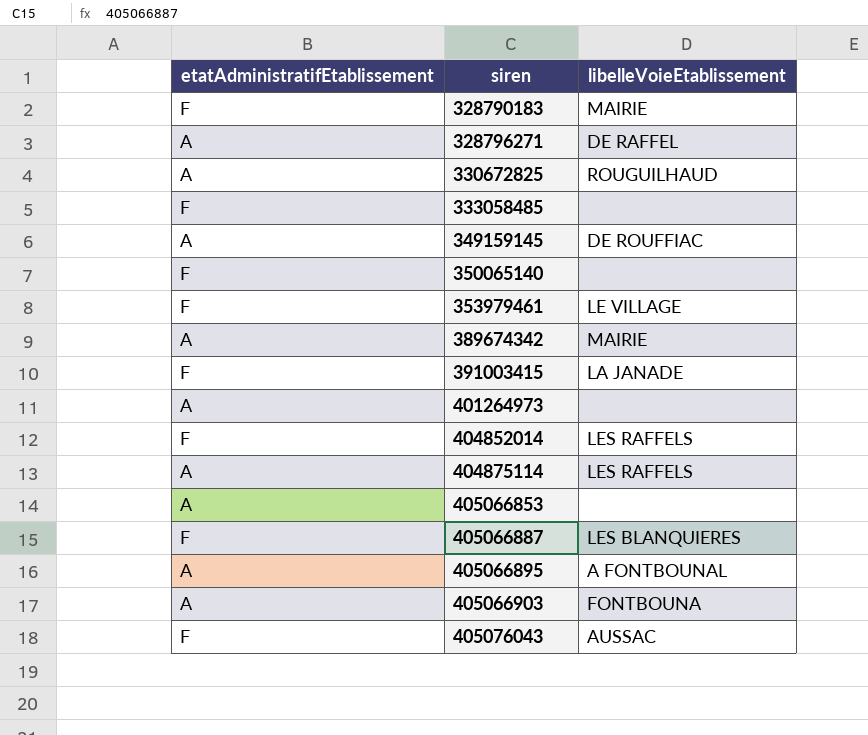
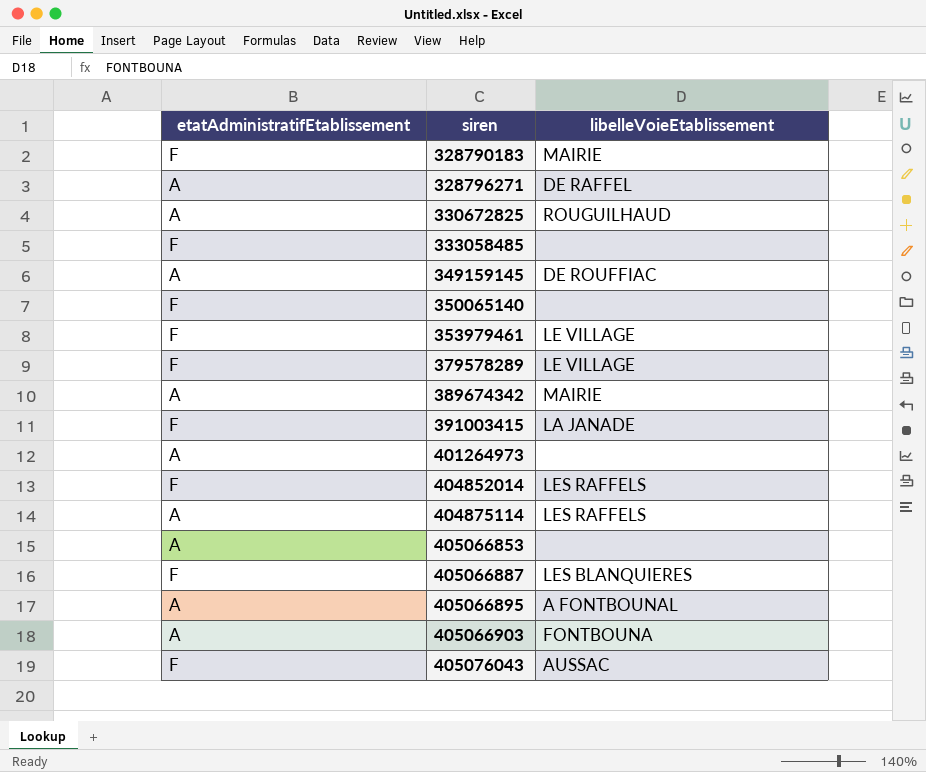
row 379578289: none -> F | LE VILLAGE

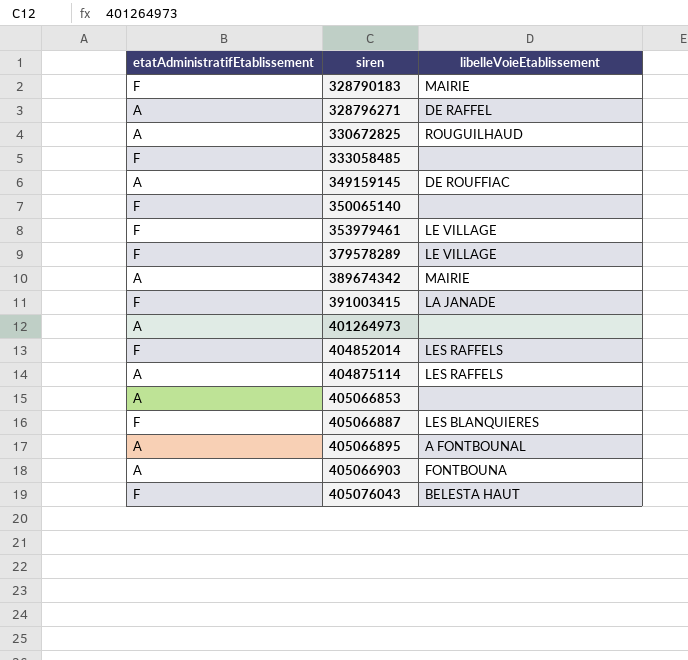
405076043 | libelleVoieEtablissement: AUSSAC -> BELESTA HAUT

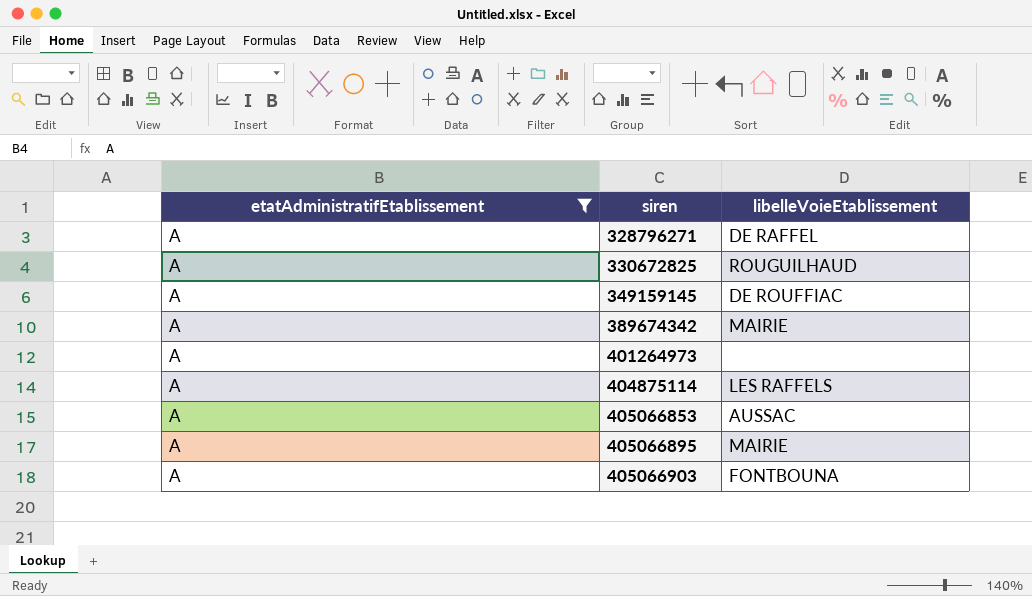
filter: none -> etatAdministratifEtablissement = A
405066853 | libelleVoieEtablissement: none -> AUSSAC
405066895 | libelleVoieEtablissement: A FONTBOUNAL -> MAIRIE

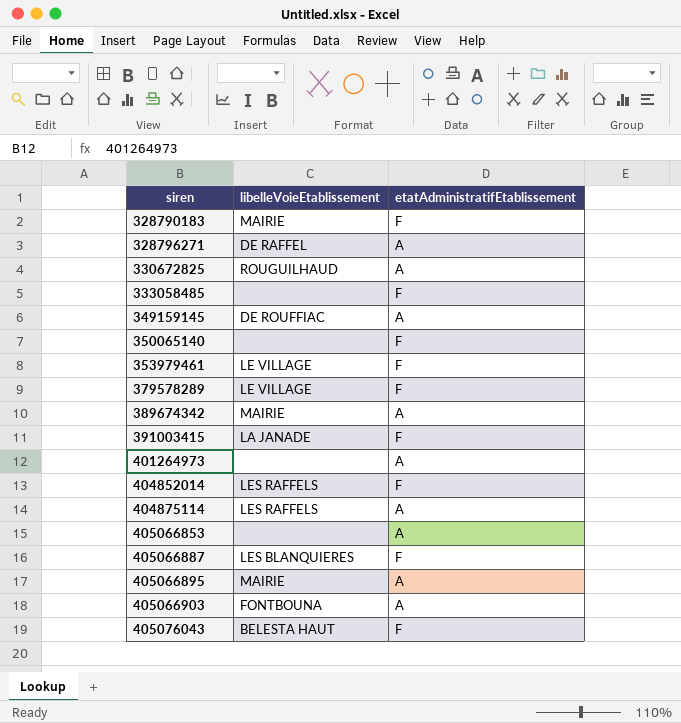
filter: etatAdministratifEtablissement = A -> none
column etatAdministratifEtablissement | position: 1 -> 3
405066853 | libelleVoieEtablissement: AUSSAC -> none

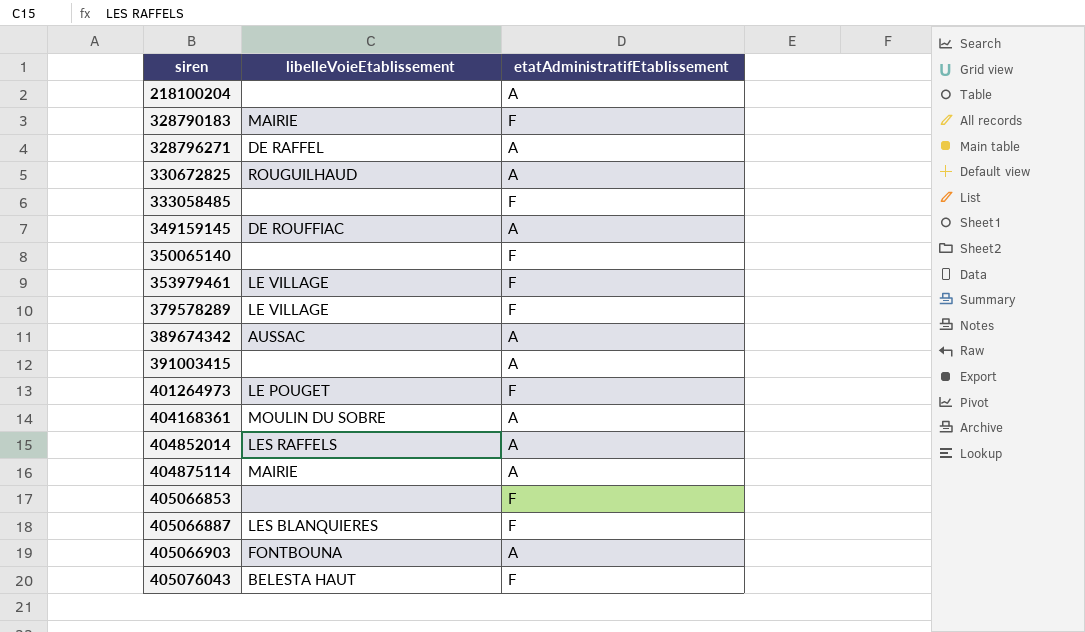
row 405066895: MAIRIE | A -> none
row 218100204: none -> none | A
389674342 | libelleVoieEtablissement: MAIRIE -> AUSSAC
391003415 | libelleVoieEtablissement: LA JANADE -> none
391003415 | etatAdministratifEtablissement: F -> A
401264973 | libelleVoieEtablissement: none -> LE POUGET
401264973 | etatAdministratifEtablissement: A -> F
row 404168361: none -> MOULIN DU SOBRE | A
404852014 | etatAdministratifEtablissement: F -> A
404875114 | libelleVoieEtablissement: LES RAFFELS -> MAIRIE
405066853 | etatAdministratifEtablissement: A -> F

